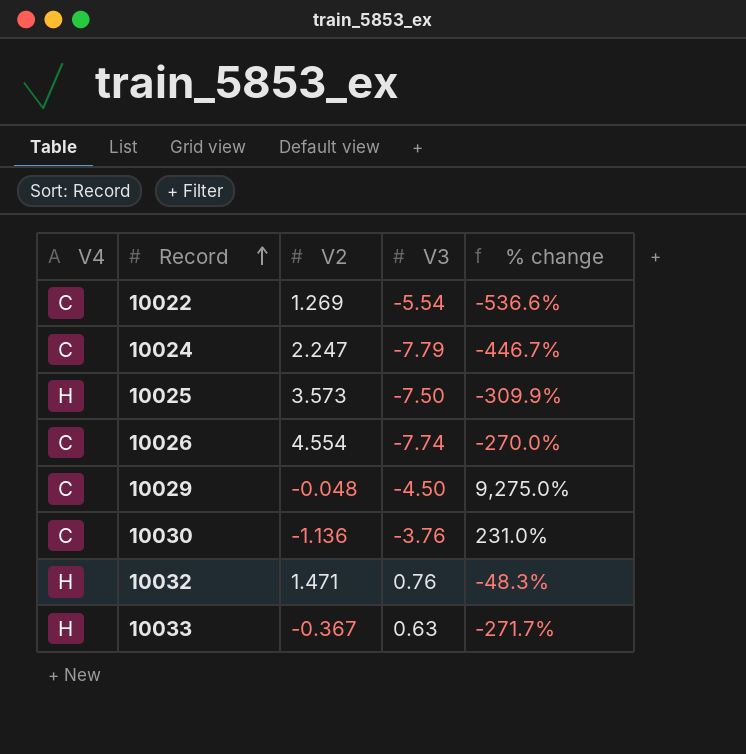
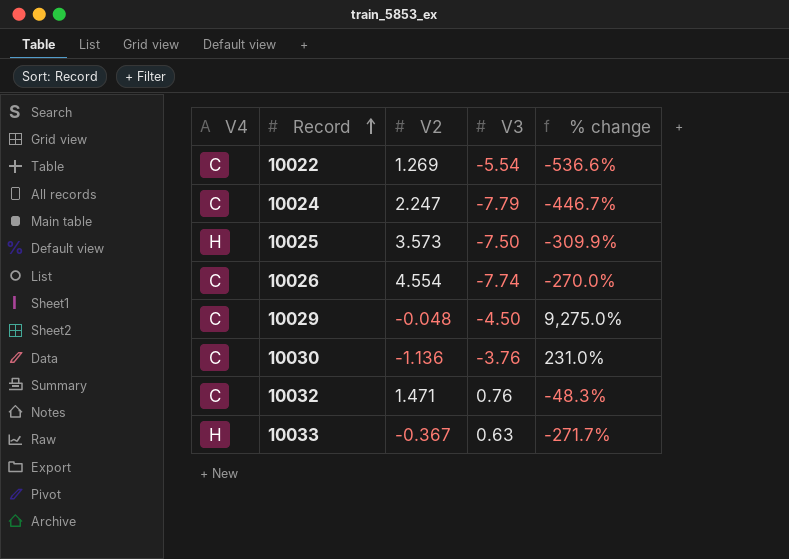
10032 | V4: H -> C

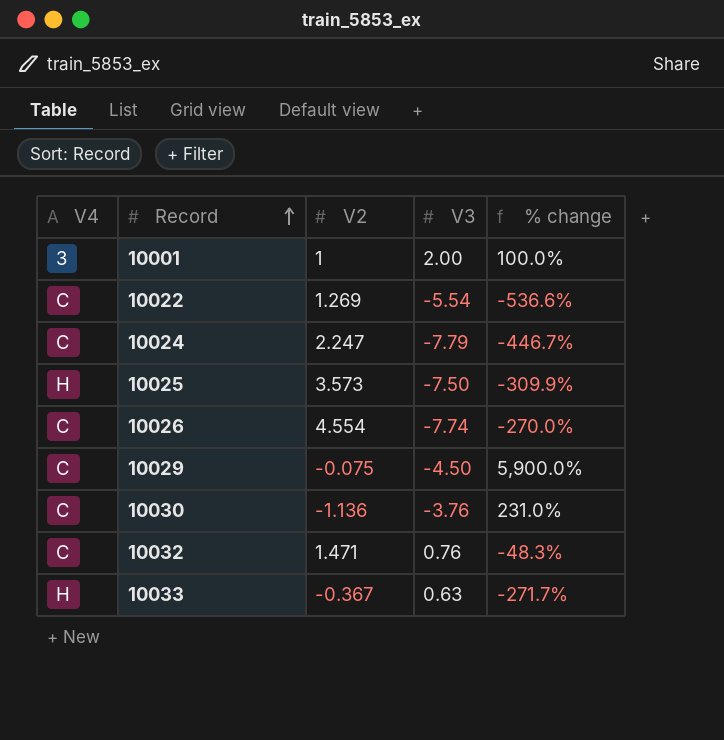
row 10001: none -> 3 | 1 | 2.00 | 100.0%
10029 | V2: -0.048 -> -0.075
10029 | % change: 9,275.0% -> 5,900.0%

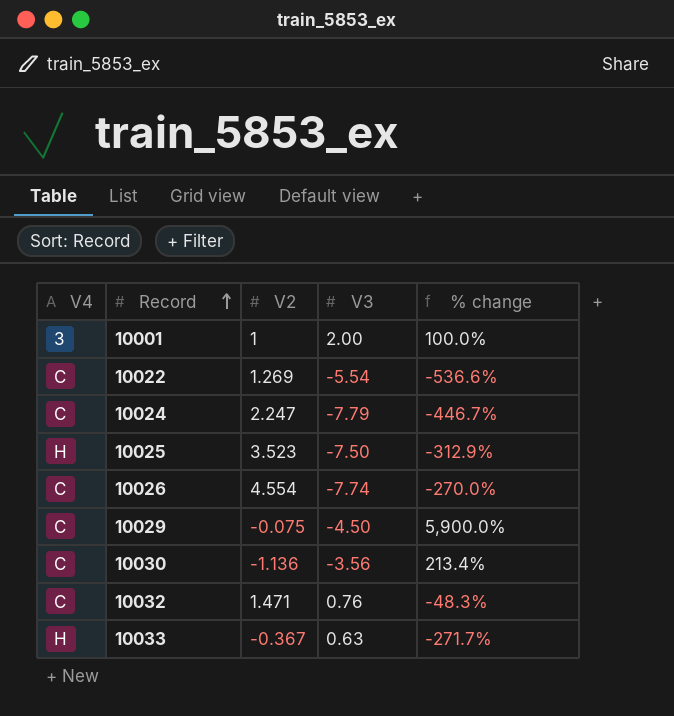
10025 | V2: 3.573 -> 3.523
10025 | % change: -309.9% -> -312.9%
10030 | V3: -3.76 -> -3.56
10030 | % change: 231.0% -> 213.4%

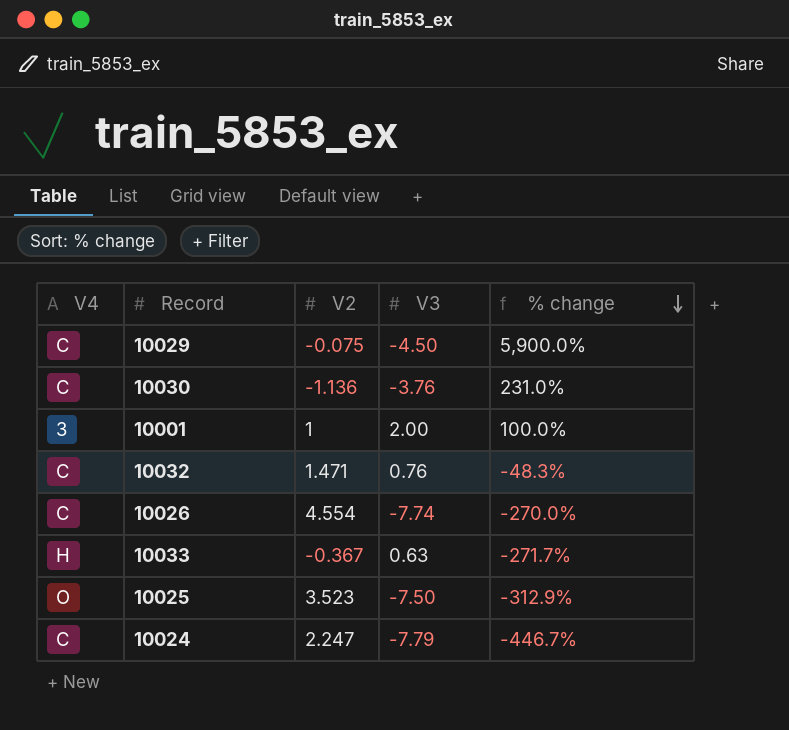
row order: Record ascending -> % change descending
row 10022: C | 1.269 | -5.54 | -536.6% -> none
10030 | V3: -3.56 -> -3.76
10030 | % change: 213.4% -> 231.0%
10025 | V4: H -> O

